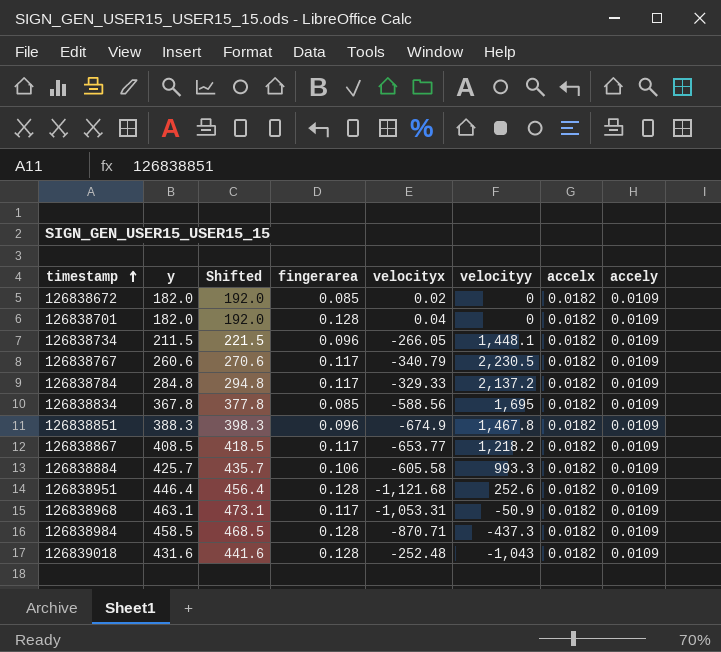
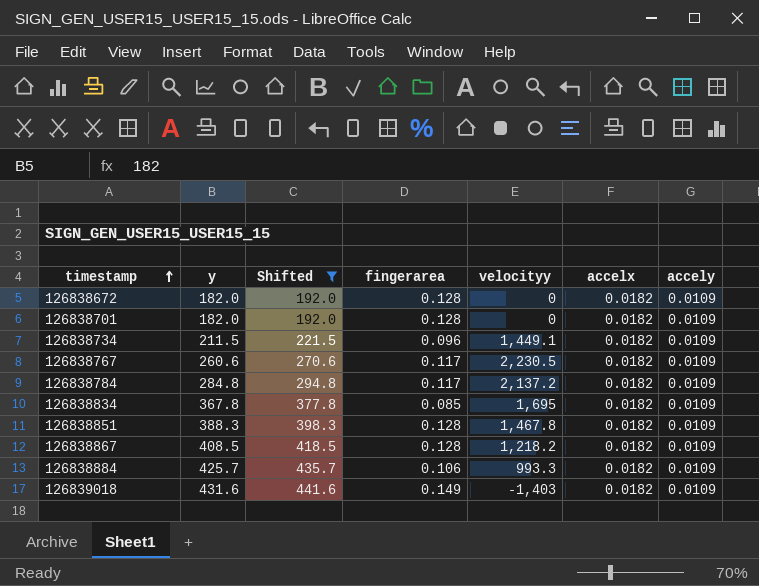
filter: none -> Shifted <= 441.6
column velocityx | position: 5 -> none
126838672 | fingerarea: 0.085 -> 0.128
126838734 | velocityy: 1,448.1 -> 1,449.1
126838851 | fingerarea: 0.096 -> 0.128
126838867 | fingerarea: 0.117 -> 0.128
126839018 | fingerarea: 0.128 -> 0.149
126839018 | velocityy: -1,043 -> -1,403

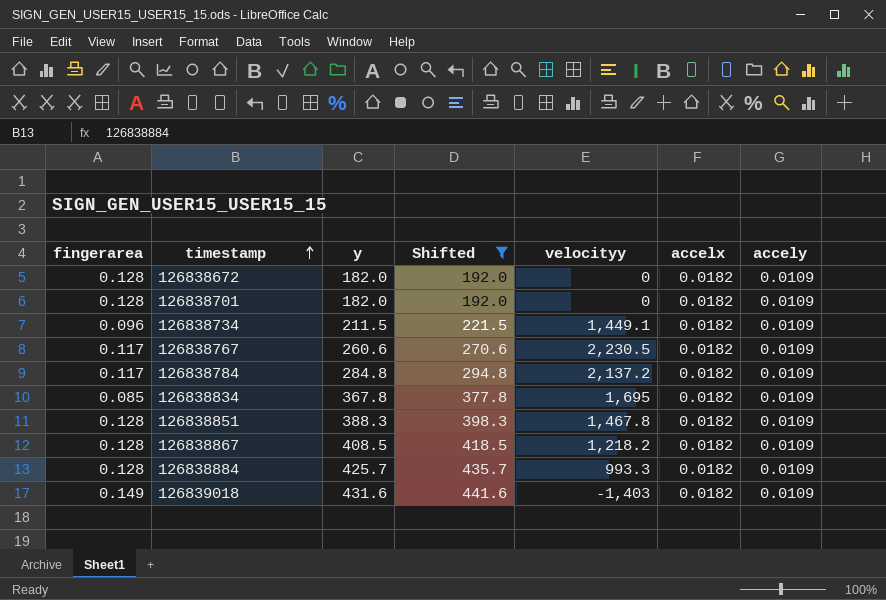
column fingerarea | position: 4 -> 1
126838884 | fingerarea: 0.106 -> 0.128

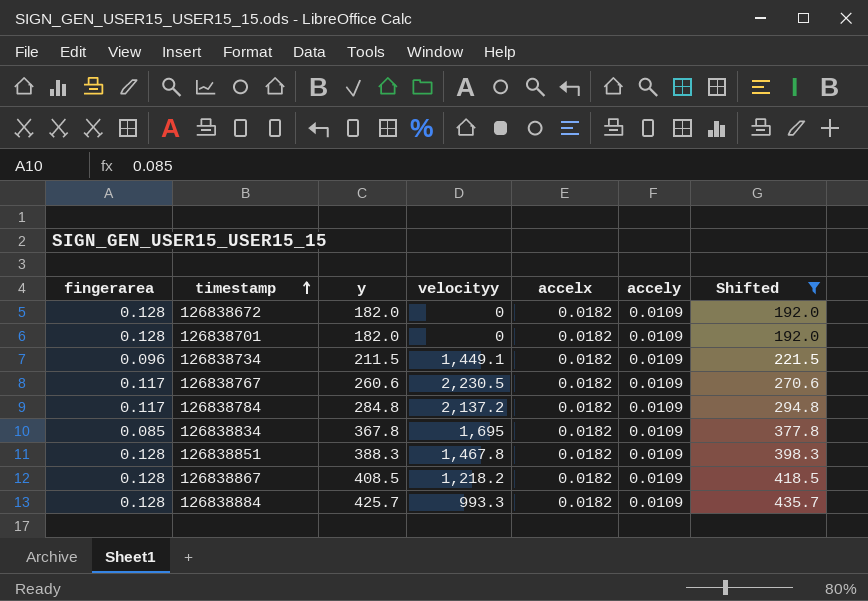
column Shifted | position: 4 -> 7
row 126839018: 0.149 | 431.6 | 441.6 | -1,403 | 0.0182 | 0.0109 -> none

